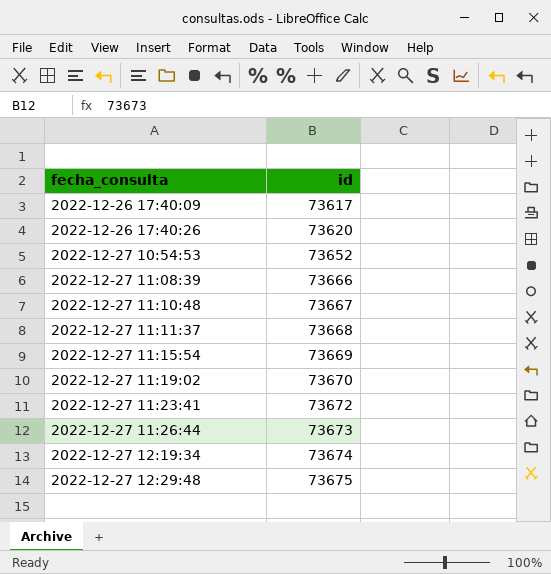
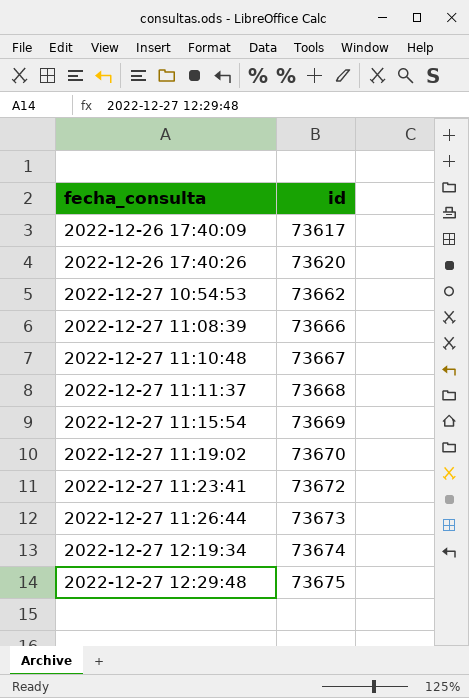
2022-12-27 10:54:53 | id: 73652 -> 73662

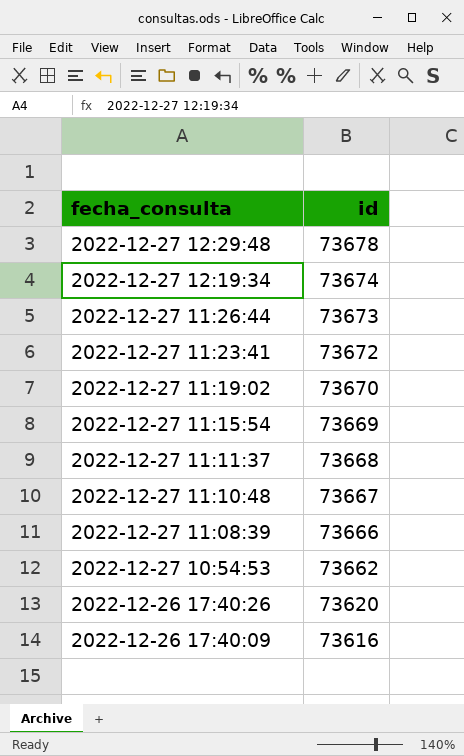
row order: fecha_consulta ascending -> fecha_consulta descending
2022-12-27 12:29:48 | id: 73675 -> 73678
2022-12-26 17:40:09 | id: 73617 -> 73616

